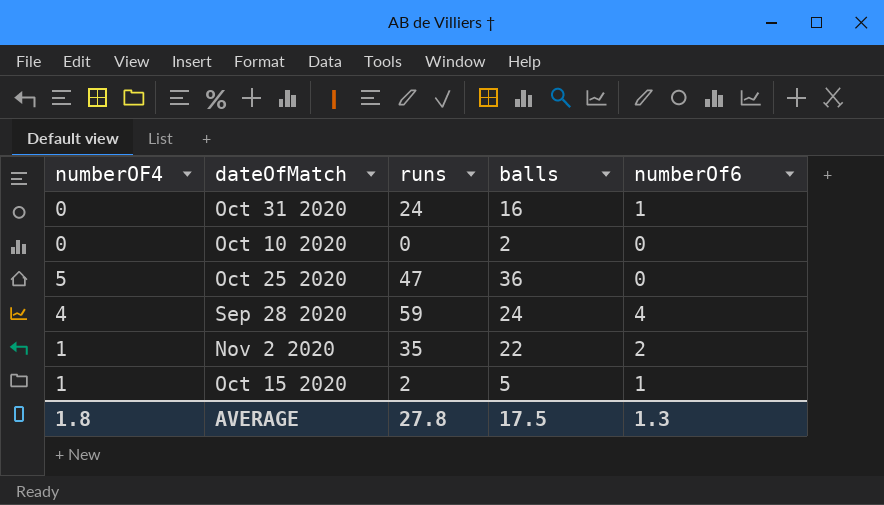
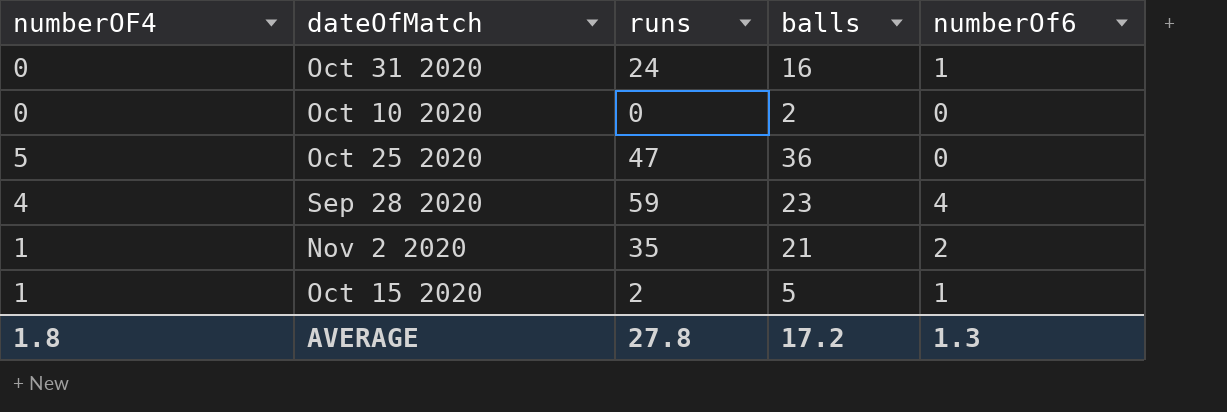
Sep 28 2020 | balls: 24 -> 23
Nov 2 2020 | balls: 22 -> 21
AVERAGE | balls: 17.5 -> 17.2

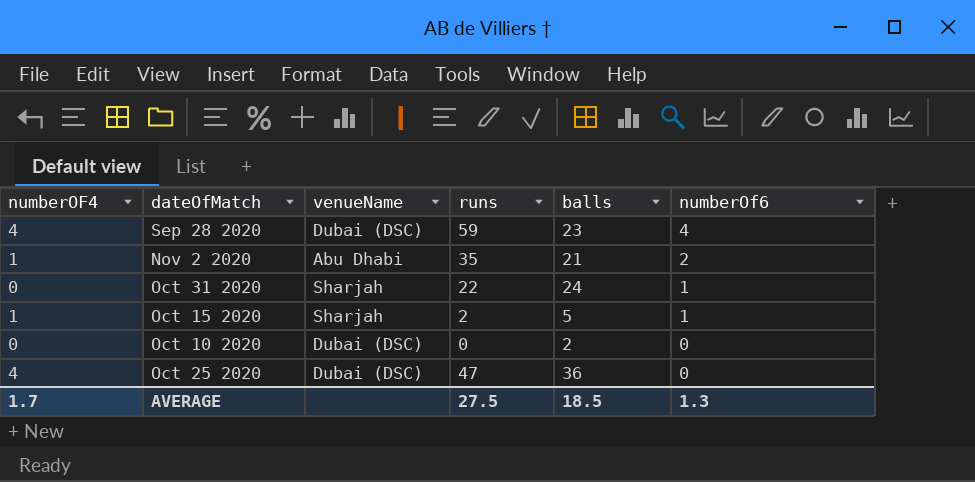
row order: none -> numberOf6 descending
column venueName | position: none -> 3
Oct 31 2020 | runs: 24 -> 22
Oct 31 2020 | balls: 16 -> 24
Oct 25 2020 | numberOF4: 5 -> 4
AVERAGE | numberOF4: 1.8 -> 1.7
AVERAGE | runs: 27.8 -> 27.5
AVERAGE | balls: 17.2 -> 18.5

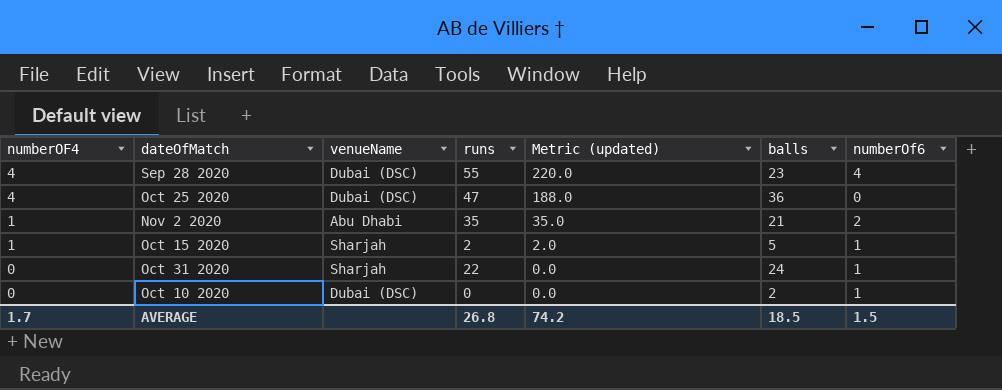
row order: numberOf6 descending -> numberOF4 descending
column Metric (updated) | formula: none -> [numberOF4] * [runs]
Sep 28 2020 | runs: 59 -> 55
Oct 10 2020 | numberOf6: 0 -> 1
AVERAGE | runs: 27.5 -> 26.8
AVERAGE | numberOf6: 1.3 -> 1.5

